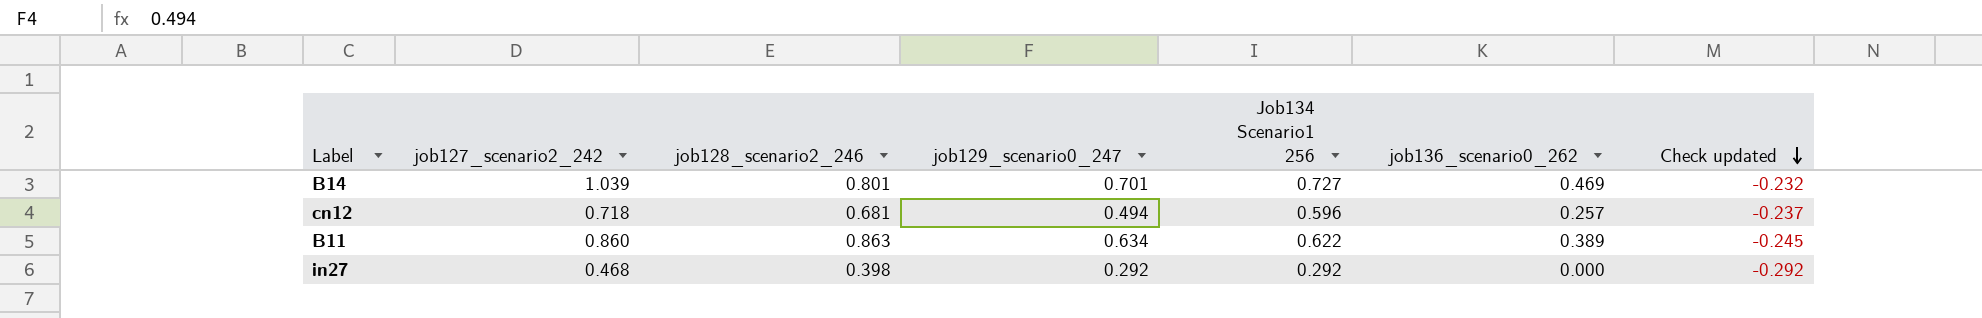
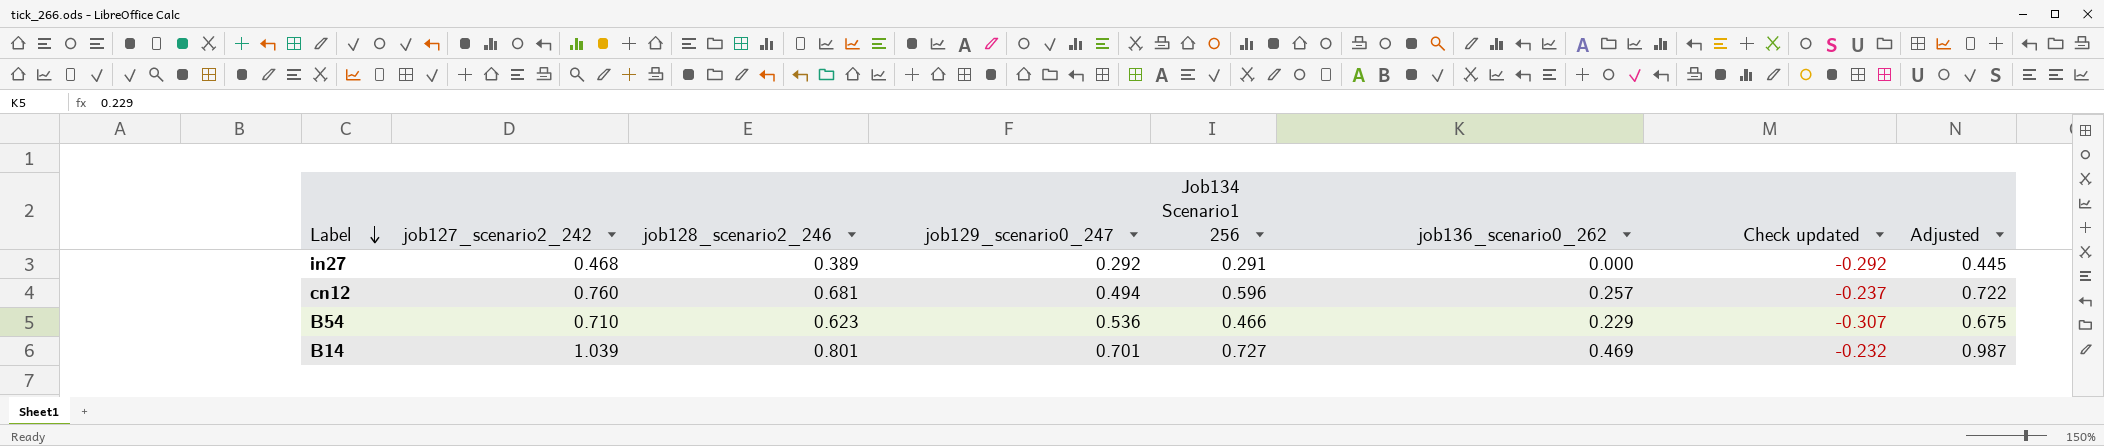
row order: Check updated descending -> Label descending
column Adjusted | formula: none -> [job127_scenario2_242] * 0.95
row B11: 0.860 | 0.863 | 0.634 | 0.622 | 0.389 | -0.245 -> none
in27 | job128_scenario2_246: 0.398 -> 0.389
in27 | Job134 Scenario1 256: 0.292 -> 0.291
cn12 | job127_scenario2_242: 0.718 -> 0.760
row B54: none -> 0.710 | 0.623 | 0.536 | 0.466 | 0.229 | -0.307 | 0.675

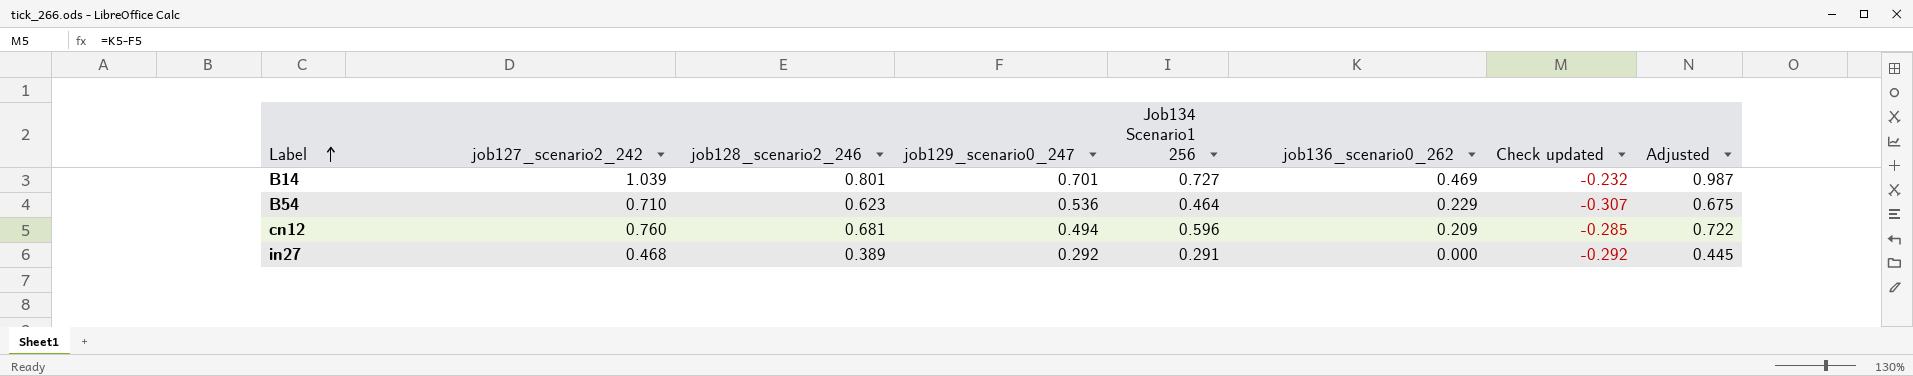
row order: Label descending -> Label ascending
B54 | Job134 Scenario1 256: 0.466 -> 0.464
cn12 | job136_scenario0_262: 0.257 -> 0.209
cn12 | Check updated: -0.237 -> -0.285

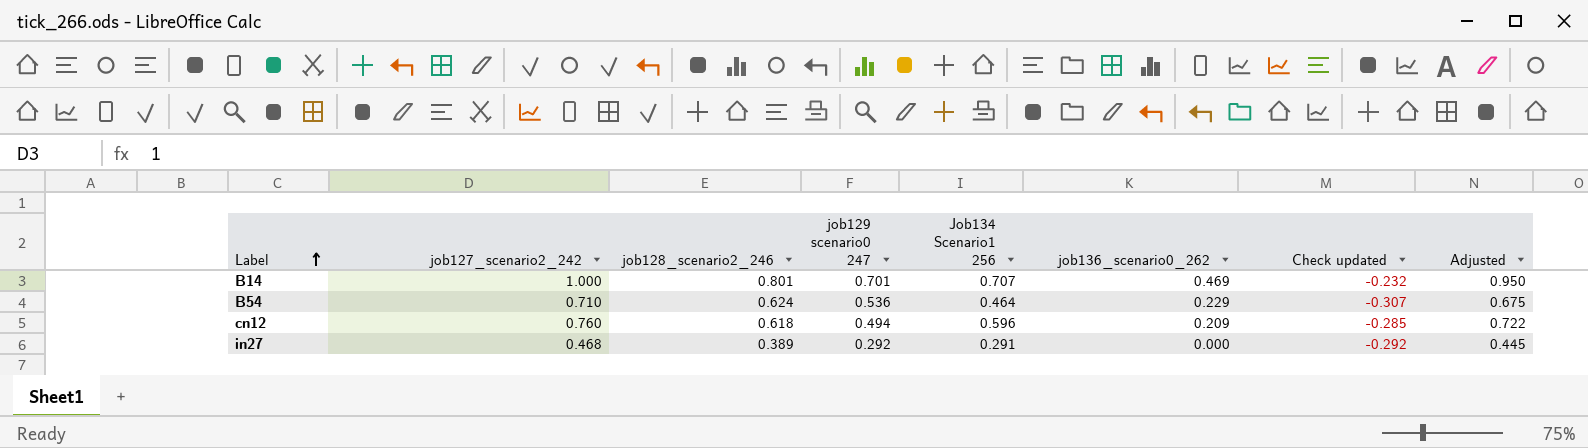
column name: job129_scenario0_247 -> job129 scenario0 247
B14 | job127_scenario2_242: 1.039 -> 1.000
B14 | Job134 Scenario1 256: 0.727 -> 0.707
B14 | Adjusted: 0.987 -> 0.950
B54 | job128_scenario2_246: 0.623 -> 0.624
cn12 | job128_scenario2_246: 0.681 -> 0.618

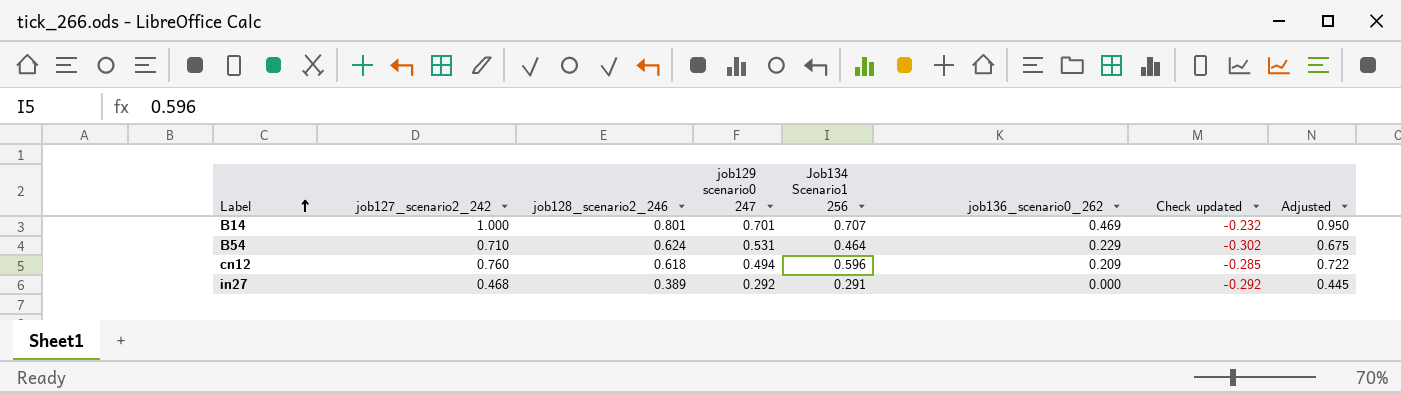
B54 | job129 scenario0 247: 0.536 -> 0.531
B54 | Check updated: -0.307 -> -0.302

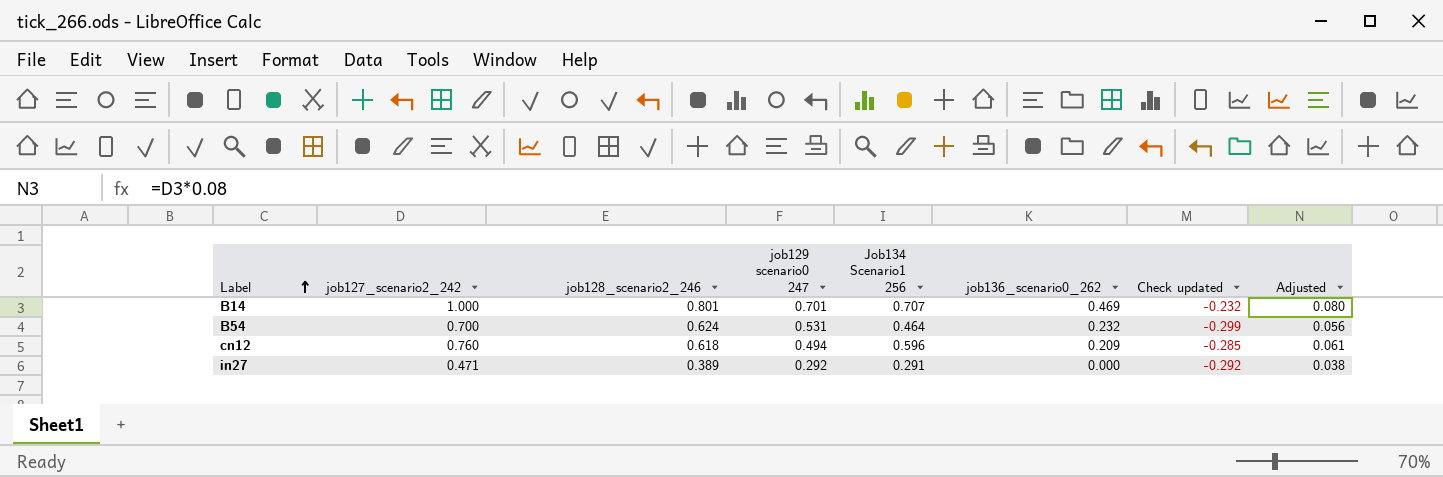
column Adjusted | formula: [job127_scenario2_242] * 0.95 -> [job127_scenario2_242] * 0.08
B54 | job127_scenario2_242: 0.710 -> 0.700
B54 | job136_scenario0_262: 0.229 -> 0.232
B54 | Check updated: -0.302 -> -0.299
in27 | job127_scenario2_242: 0.468 -> 0.471

